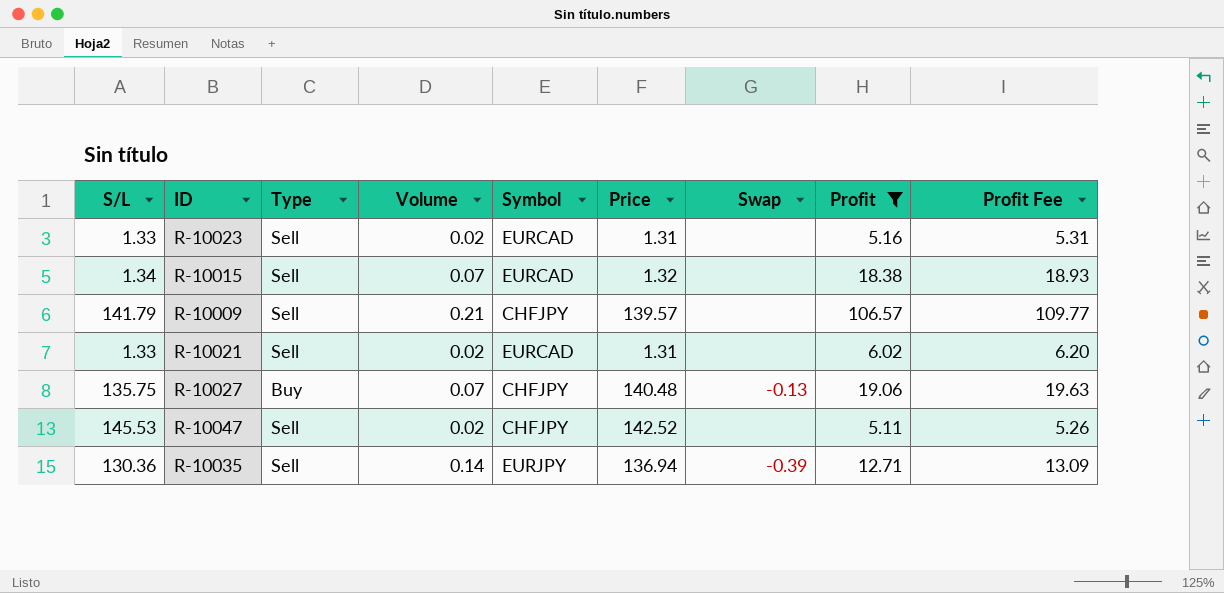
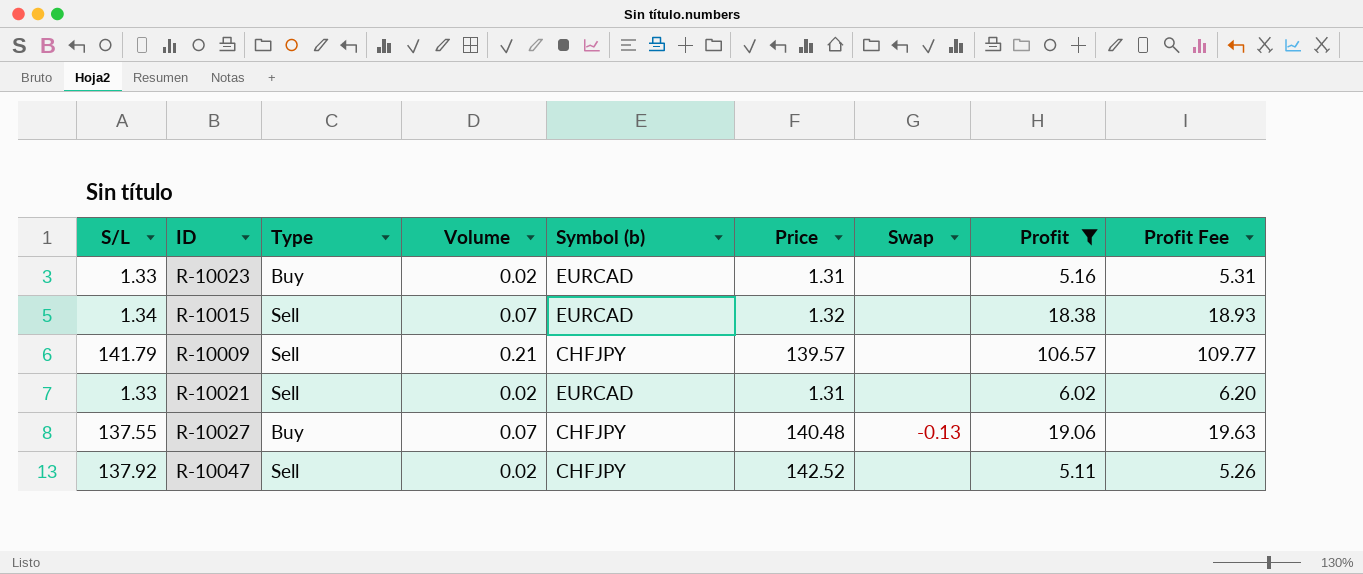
column name: Symbol -> Symbol (b)
row R-10035: 130.36 | Sell | 0.14 | EURJPY | 136.94 | -0.39 | 12.71 | 13.09 -> none
R-10023 | Type: Sell -> Buy
R-10027 | S/L: 135.75 -> 137.55
R-10047 | S/L: 145.53 -> 137.92

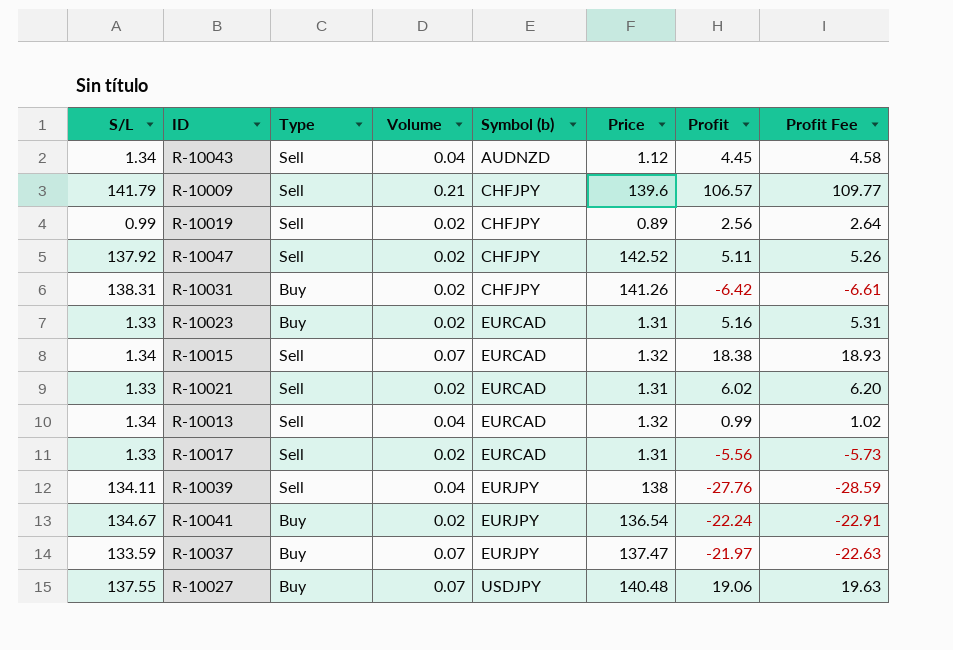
filter: Profit >= 5.11 -> none
row order: none -> Symbol (b) ascending
column Swap | position: 7 -> none
R-10009 | Price: 139.57 -> 139.6
R-10027 | Symbol (b): CHFJPY -> USDJPY

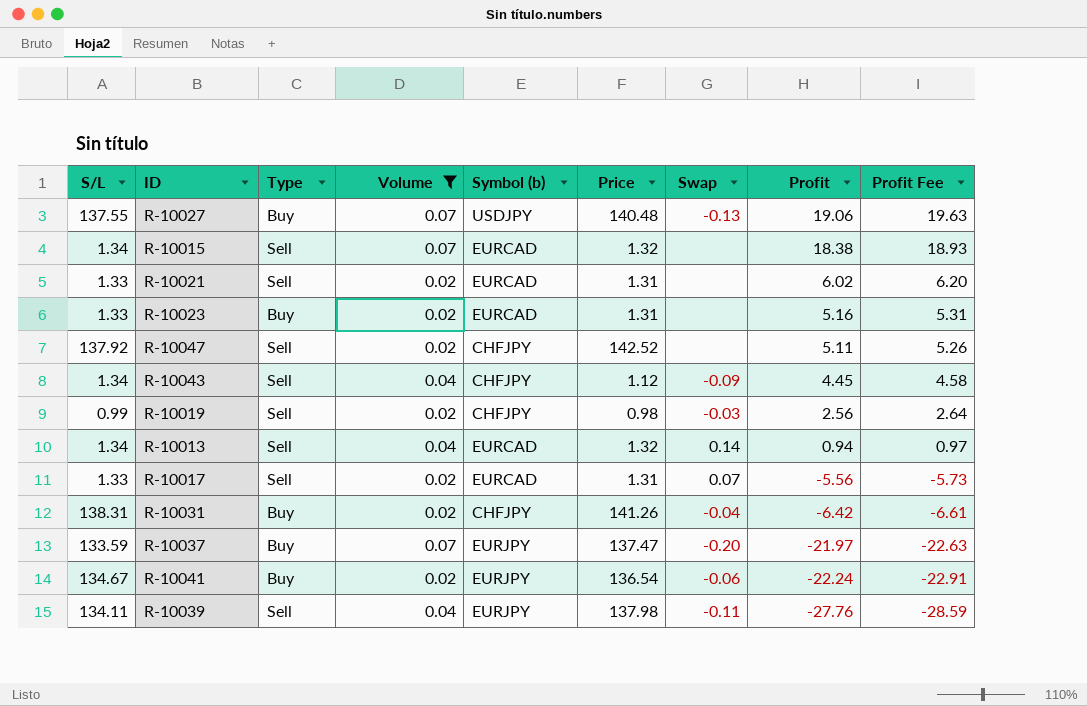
filter: none -> Volume != 0.21
row order: Symbol (b) ascending -> Profit descending
column Swap | position: none -> 7
R-10043 | Symbol (b): AUDNZD -> CHFJPY
R-10019 | Price: 0.89 -> 0.98
R-10013 | Profit: 0.99 -> 0.94
R-10013 | Profit Fee: 1.02 -> 0.97
R-10039 | Price: 138 -> 137.98

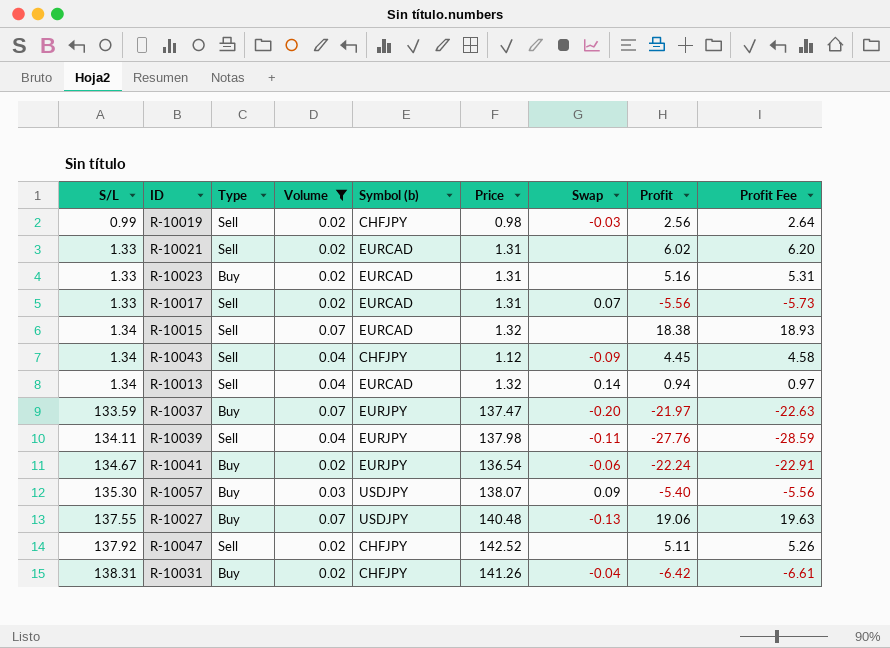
row order: Profit descending -> S/L ascending
row R-10057: none -> 135.30 | Buy | 0.03 | USDJPY | 138.07 | 0.09 | -5.40 | -5.56

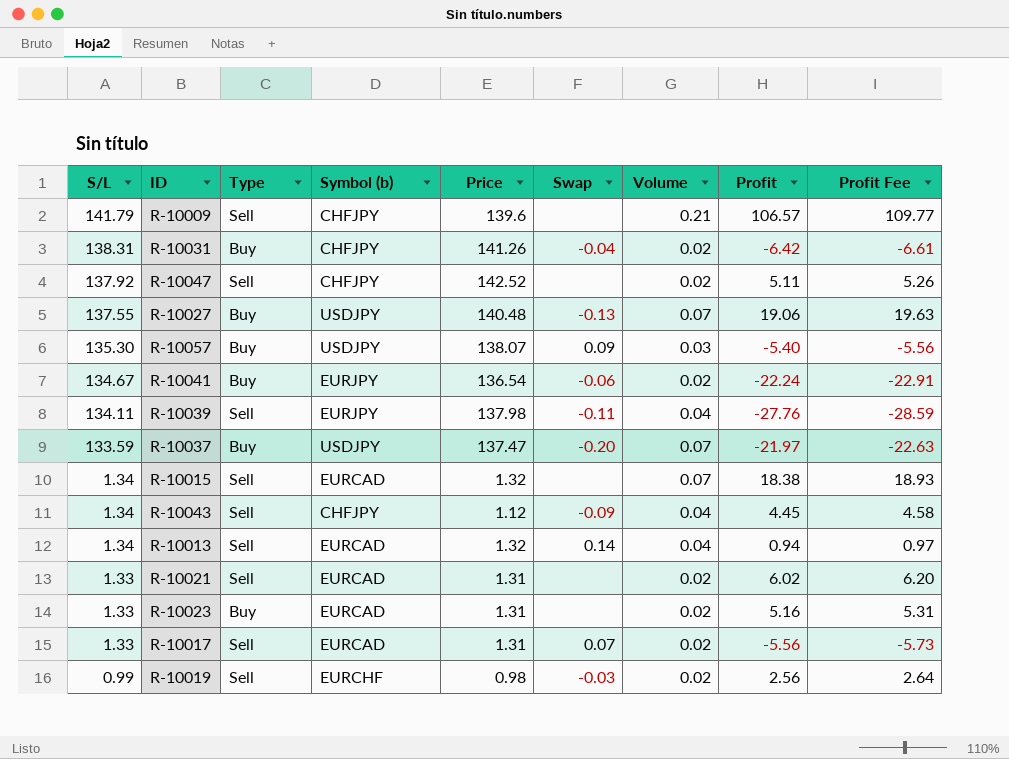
filter: Volume != 0.21 -> none
row order: S/L ascending -> S/L descending
column Volume | position: 4 -> 7
R-10037 | Symbol (b): EURJPY -> USDJPY
R-10019 | Symbol (b): CHFJPY -> EURCHF

